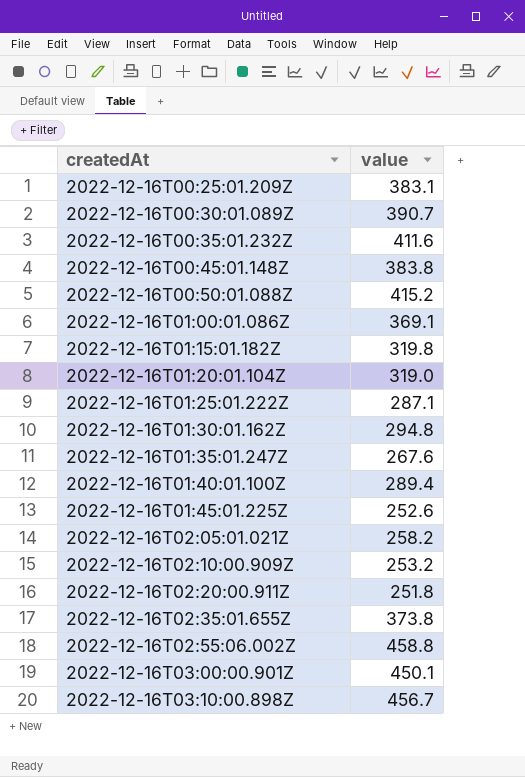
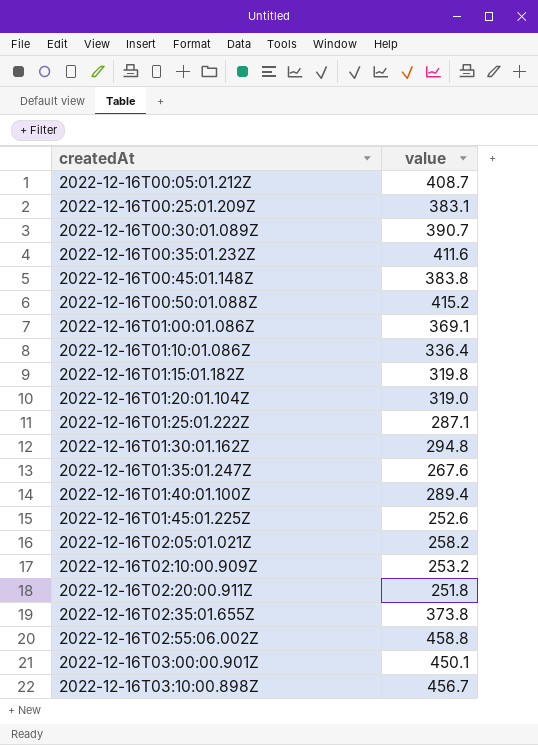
row 2022-12-16T00:05:01.212Z: none -> 408.7
row 2022-12-16T01:10:01.086Z: none -> 336.4

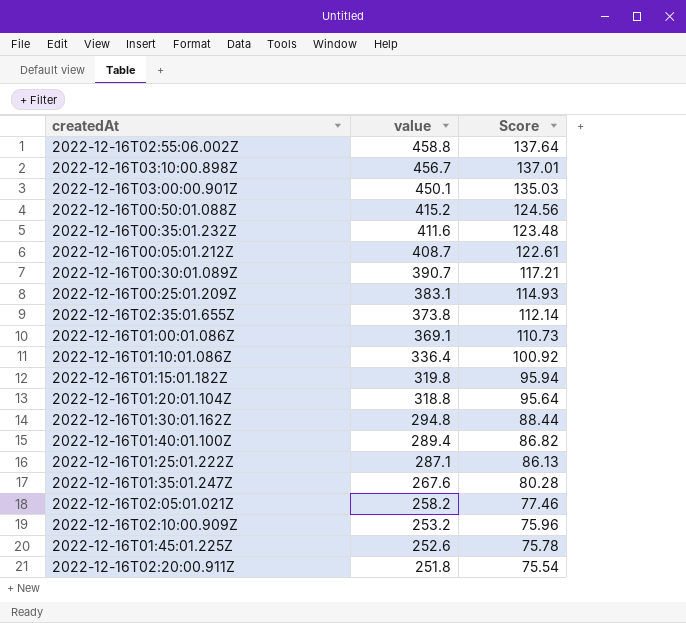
row order: createdAt ascending -> value descending
column Score | formula: none -> [value] * 0.3
row 2022-12-16T00:45:01.148Z: 383.8 -> none
2022-12-16T01:20:01.104Z | value: 319.0 -> 318.8

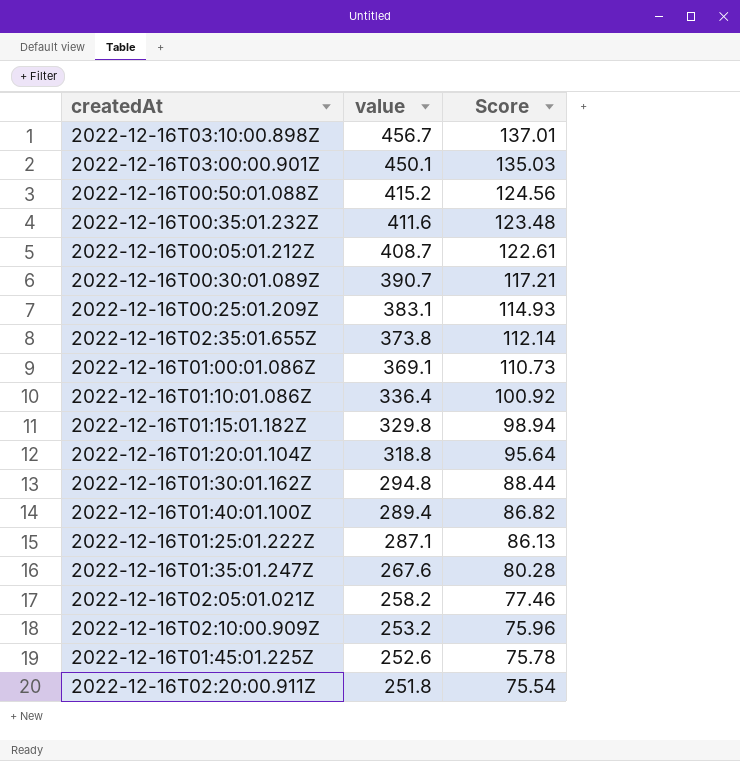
row 2022-12-16T02:55:06.002Z: 458.8 | 137.64 -> none
2022-12-16T01:15:01.182Z | value: 319.8 -> 329.8
2022-12-16T01:15:01.182Z | Score: 95.94 -> 98.94

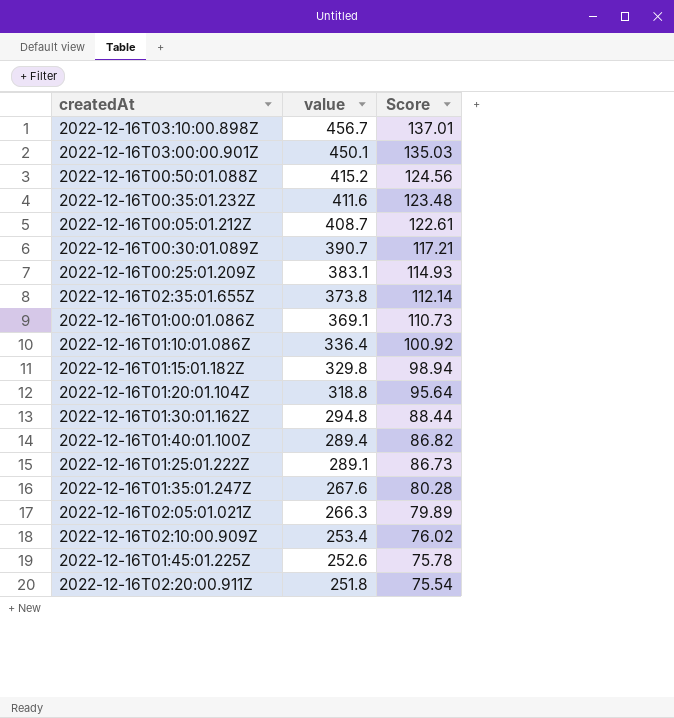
2022-12-16T01:25:01.222Z | value: 287.1 -> 289.1
2022-12-16T01:25:01.222Z | Score: 86.13 -> 86.73
2022-12-16T02:05:01.021Z | value: 258.2 -> 266.3
2022-12-16T02:05:01.021Z | Score: 77.46 -> 79.89
2022-12-16T02:10:00.909Z | value: 253.2 -> 253.4
2022-12-16T02:10:00.909Z | Score: 75.96 -> 76.02

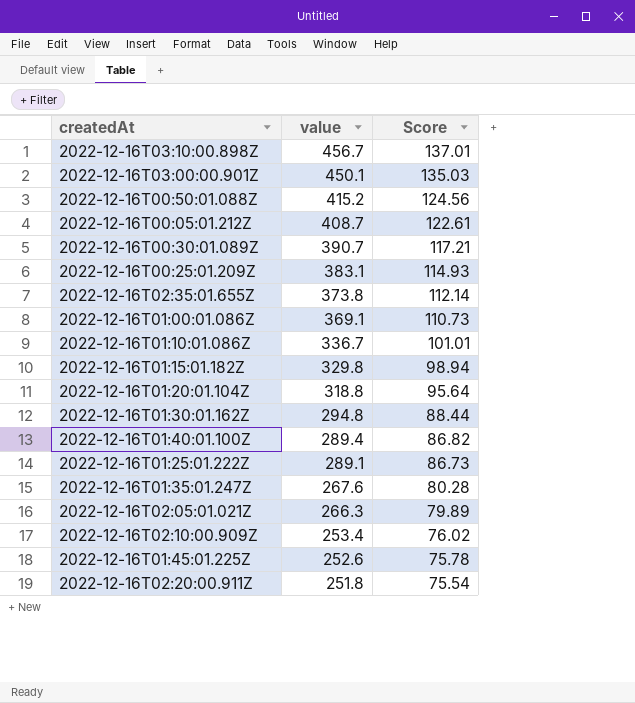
row 2022-12-16T00:35:01.232Z: 411.6 | 123.48 -> none
2022-12-16T01:10:01.086Z | value: 336.4 -> 336.7
2022-12-16T01:10:01.086Z | Score: 100.92 -> 101.01

